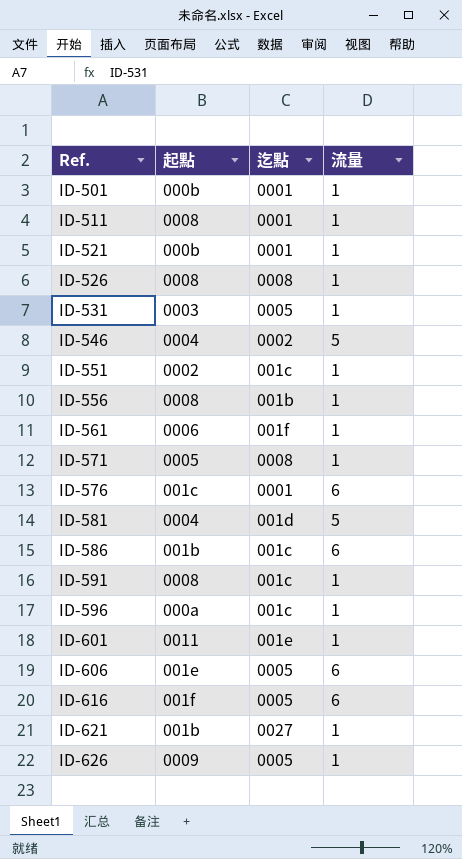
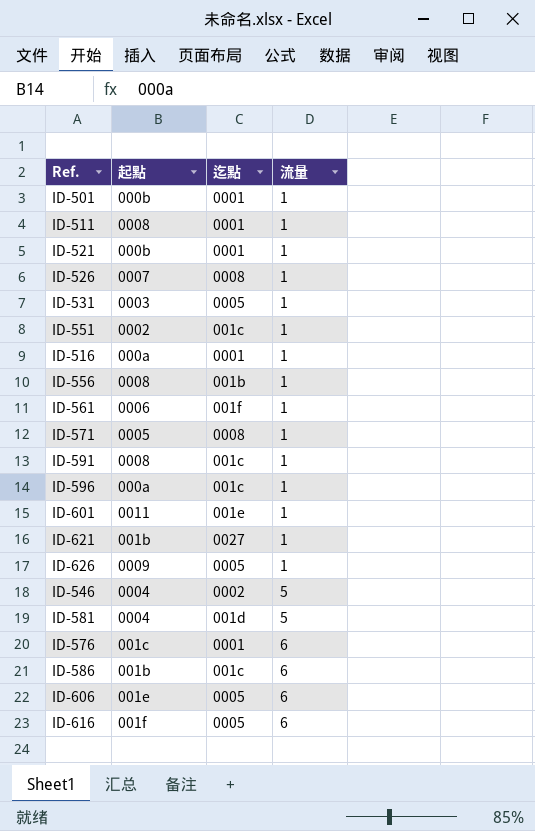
row order: Ref. ascending -> 流量 ascending
ID-526 | 起點: 0008 -> 0007
row ID-516: none -> 000a | 0001 | 1

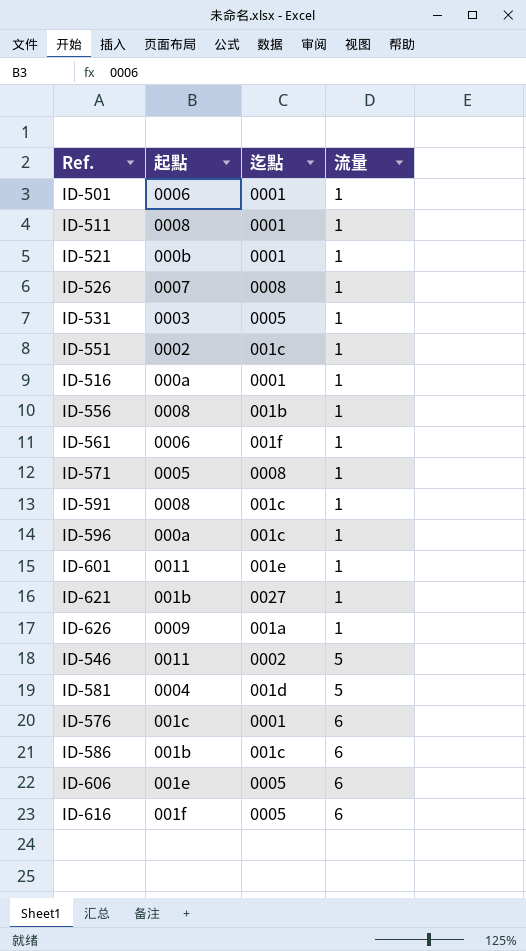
ID-501 | 起點: 000b -> 0006
ID-626 | 迄點: 0005 -> 001a
ID-546 | 起點: 0004 -> 0011

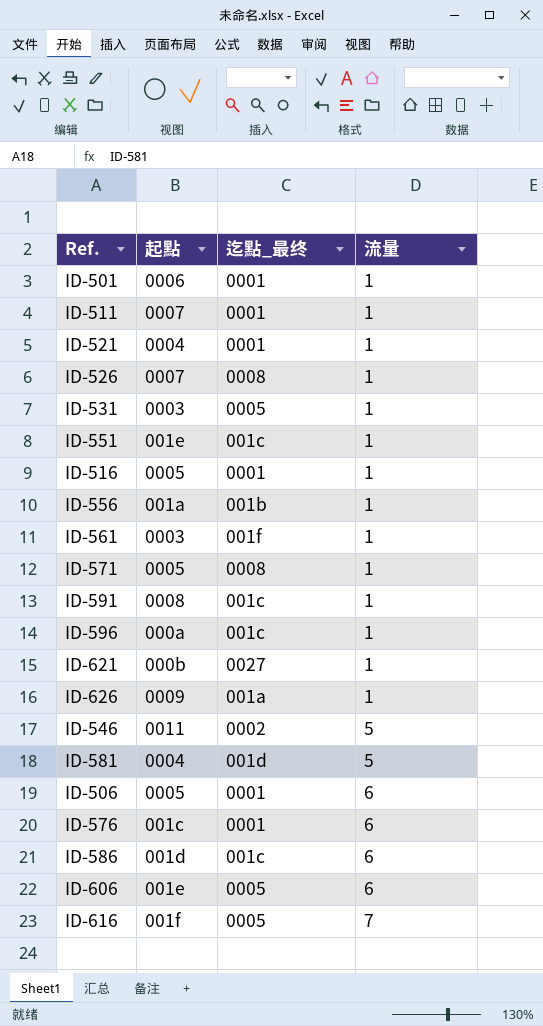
column name: 迄點 -> 迄點_最终
row ID-601: 0011 | 001e | 1 -> none
ID-511 | 起點: 0008 -> 0007
ID-521 | 起點: 000b -> 0004
ID-551 | 起點: 0002 -> 001e
ID-516 | 起點: 000a -> 0005
ID-556 | 起點: 0008 -> 001a
ID-561 | 起點: 0006 -> 0003
ID-621 | 起點: 001b -> 000b
row ID-506: none -> 0005 | 0001 | 6
ID-586 | 起點: 001b -> 001d
ID-616 | 流量: 6 -> 7

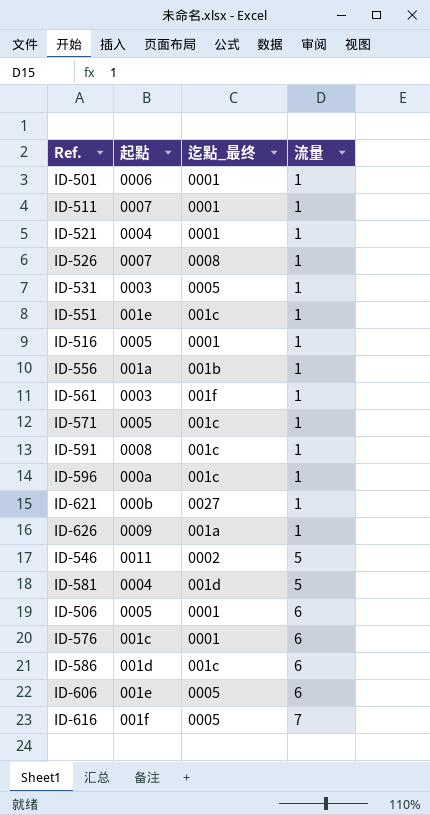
ID-571 | 迄點_最终: 0008 -> 001c

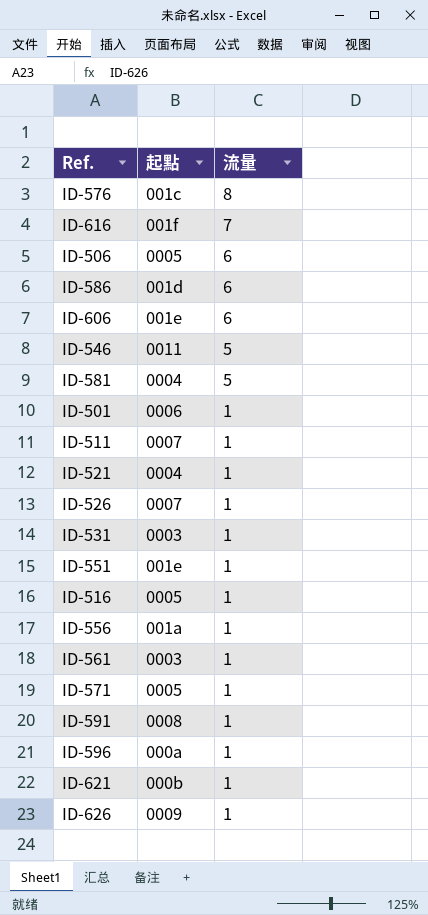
row order: 流量 ascending -> 流量 descending
column 迄點_最终 | position: 3 -> none
ID-576 | 流量: 6 -> 8

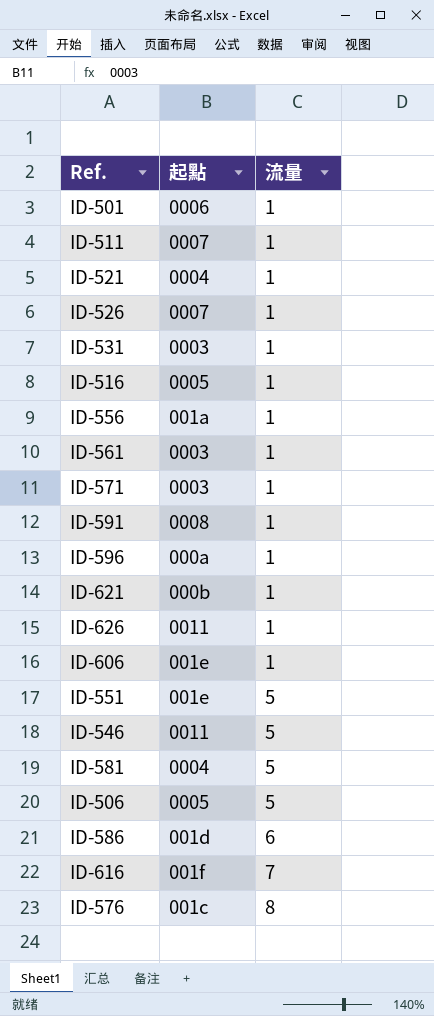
row order: 流量 descending -> 流量 ascending
ID-571 | 起點: 0005 -> 0003
ID-626 | 起點: 0009 -> 0011
ID-606 | 流量: 6 -> 1
ID-551 | 流量: 1 -> 5
ID-506 | 流量: 6 -> 5

